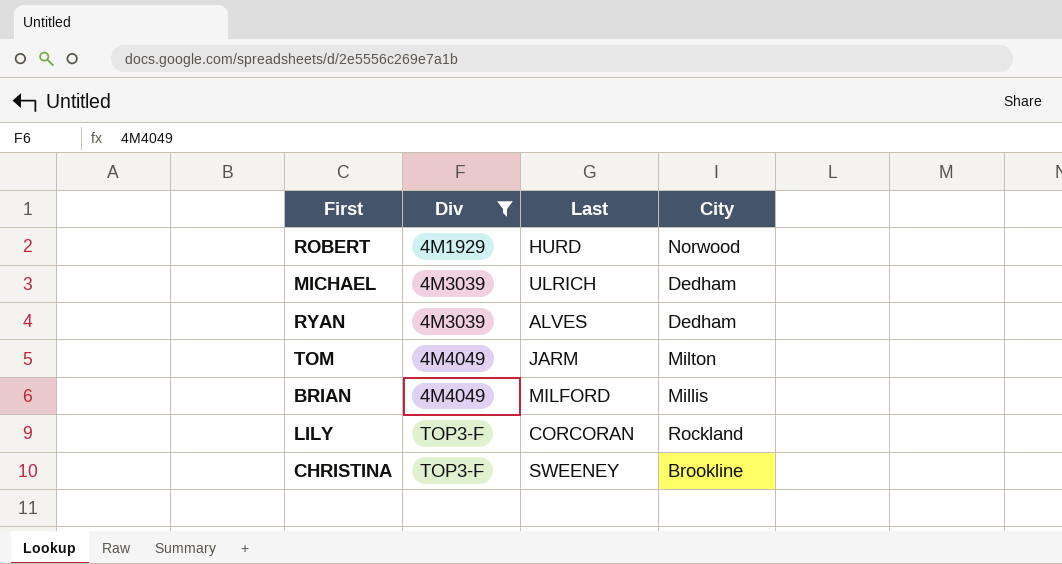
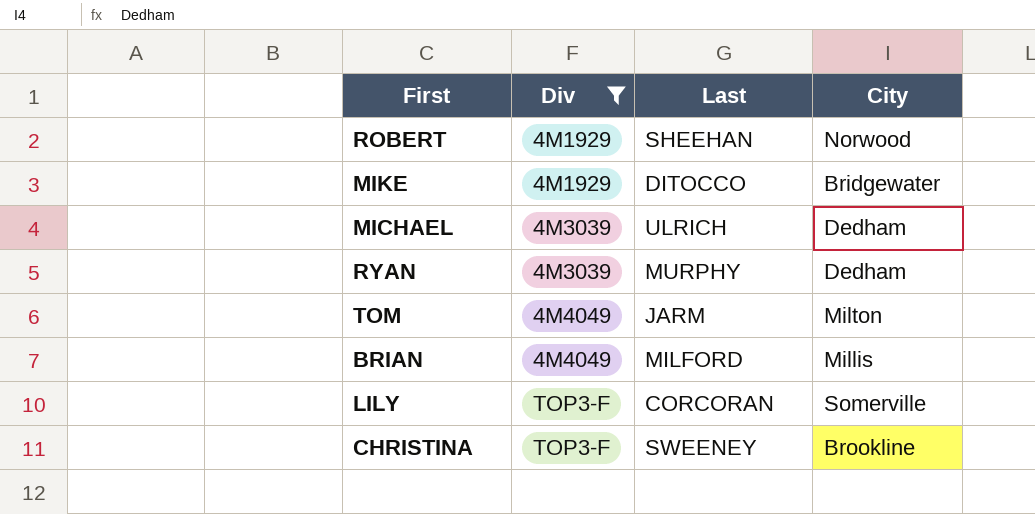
ROBERT | Last: HURD -> SHEEHAN
row MIKE: none -> 4M1929 | DITOCCO | Bridgewater
RYAN | Last: ALVES -> MURPHY
LILY | City: Rockland -> Somerville

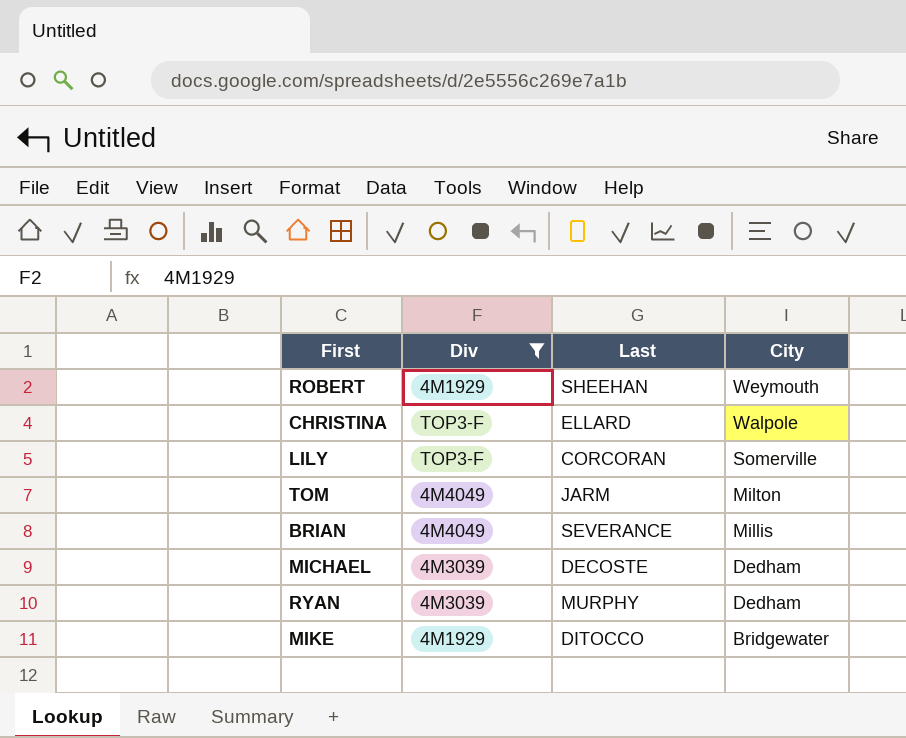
row order: Div ascending -> City descending
ROBERT | City: Norwood -> Weymouth
CHRISTINA | Last: SWEENEY -> ELLARD
CHRISTINA | City: Brookline -> Walpole
BRIAN | Last: MILFORD -> SEVERANCE
MICHAEL | Last: ULRICH -> DECOSTE

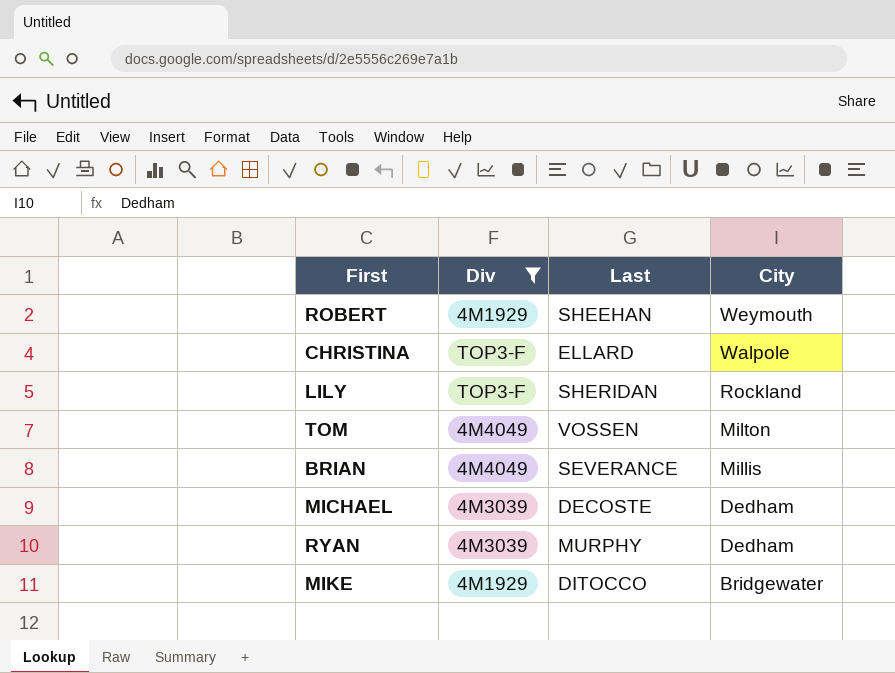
LILY | Last: CORCORAN -> SHERIDAN
LILY | City: Somerville -> Rockland
TOM | Last: JARM -> VOSSEN

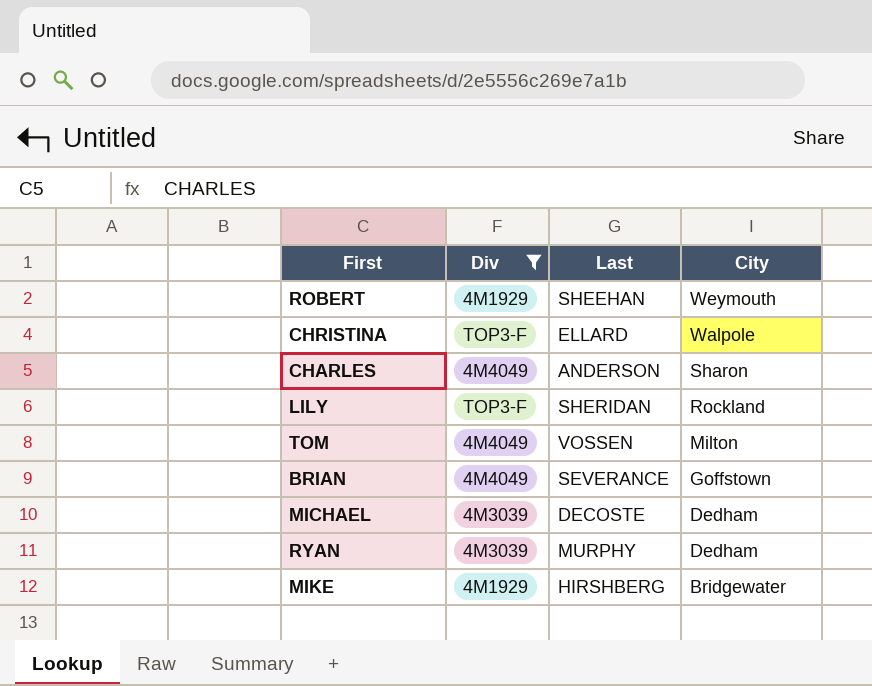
row CHARLES: none -> 4M4049 | ANDERSON | Sharon
BRIAN | City: Millis -> Goffstown
MIKE | Last: DITOCCO -> HIRSHBERG

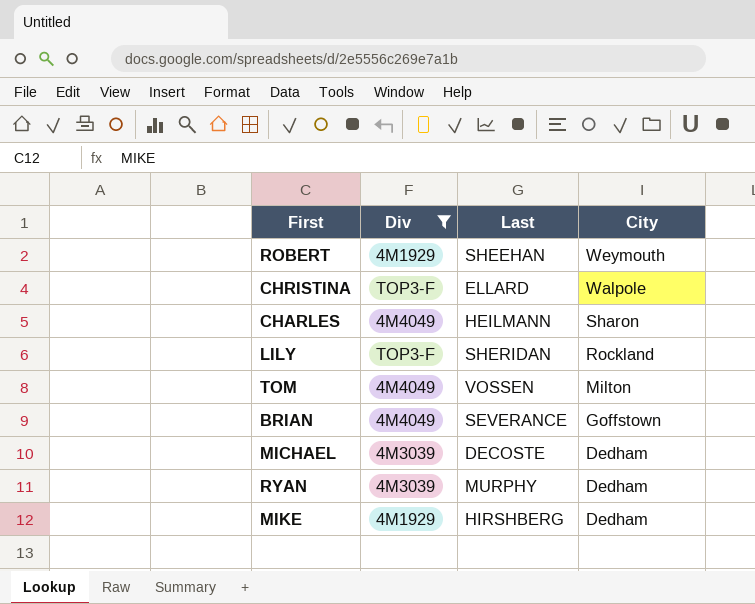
CHARLES | Last: ANDERSON -> HEILMANN
MIKE | City: Bridgewater -> Dedham

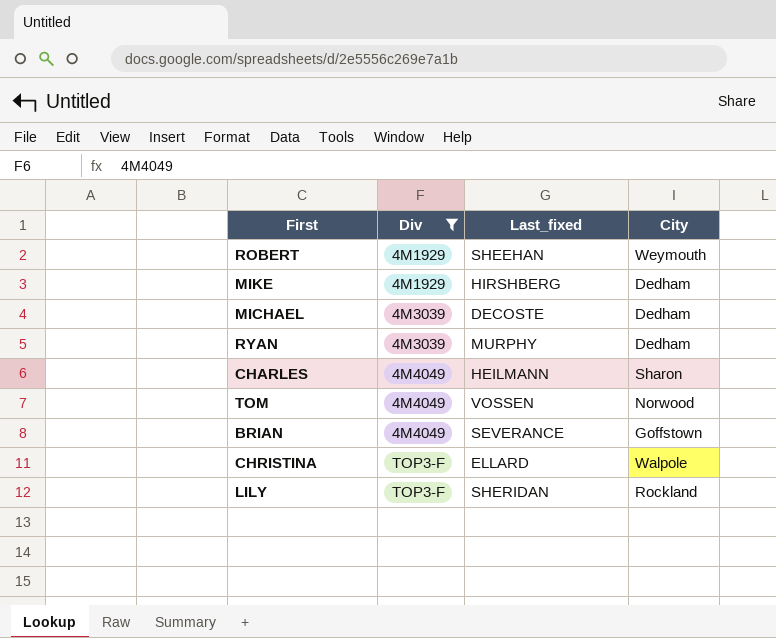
row order: City descending -> Div ascending
column name: Last -> Last_fixed
TOM | City: Milton -> Norwood

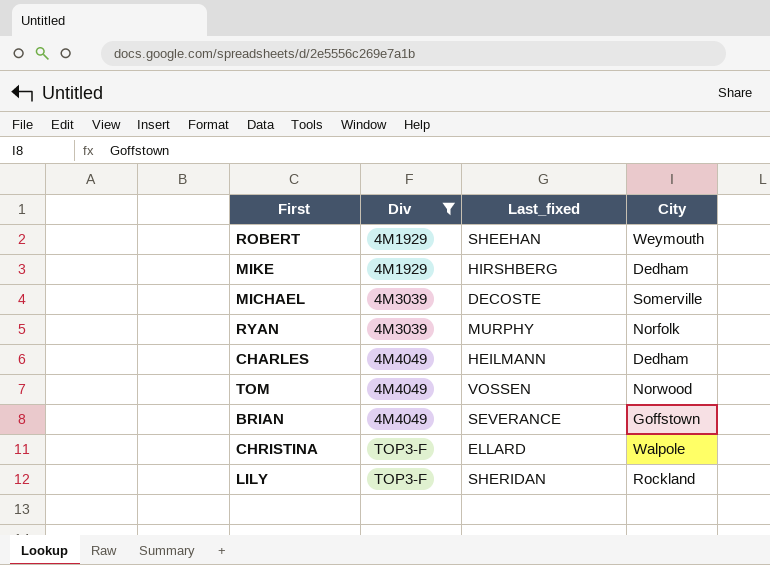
MICHAEL | City: Dedham -> Somerville
RYAN | City: Dedham -> Norfolk
CHARLES | City: Sharon -> Dedham

